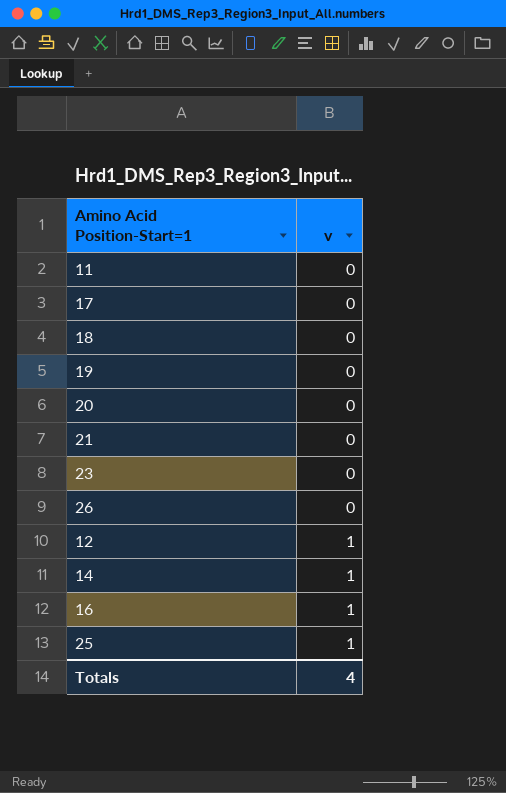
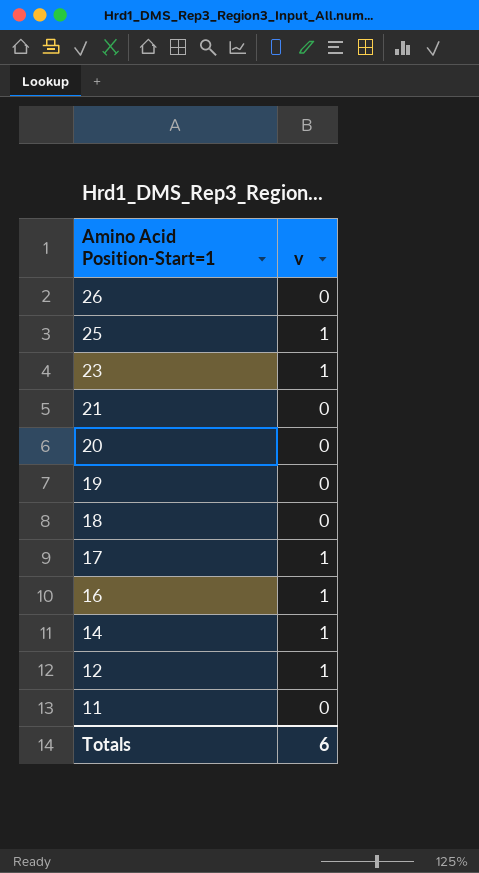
row order: v ascending -> Amino Acid Position-Start=1 descending
23 | v: 0 -> 1
17 | v: 0 -> 1
Totals | v: 4 -> 6

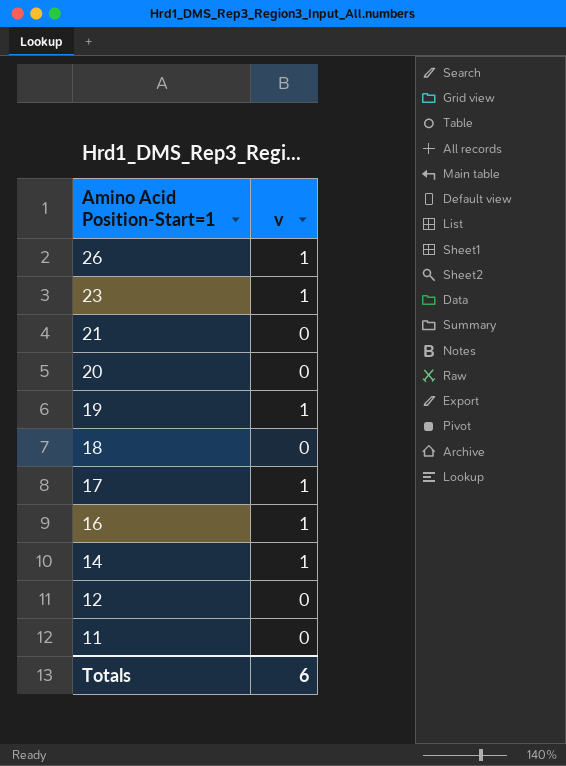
row 25: 1 -> none
26 | v: 0 -> 1
19 | v: 0 -> 1
12 | v: 1 -> 0

